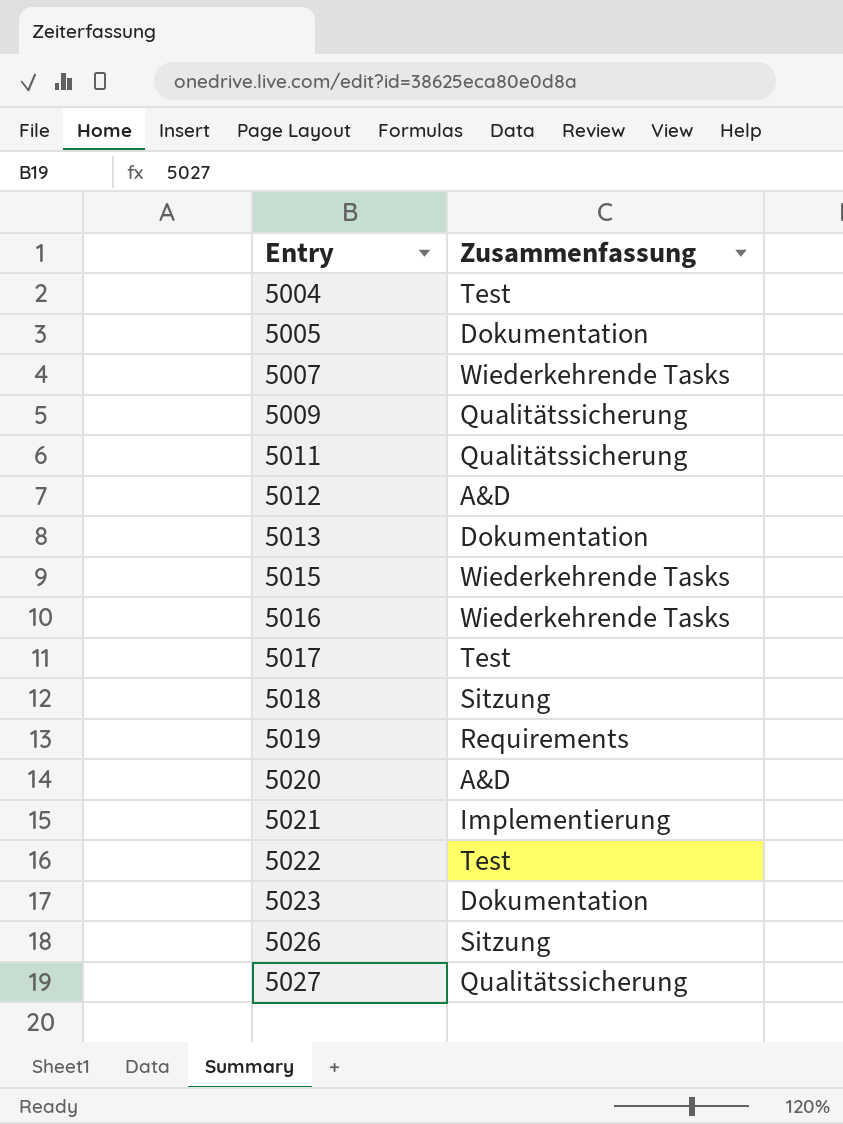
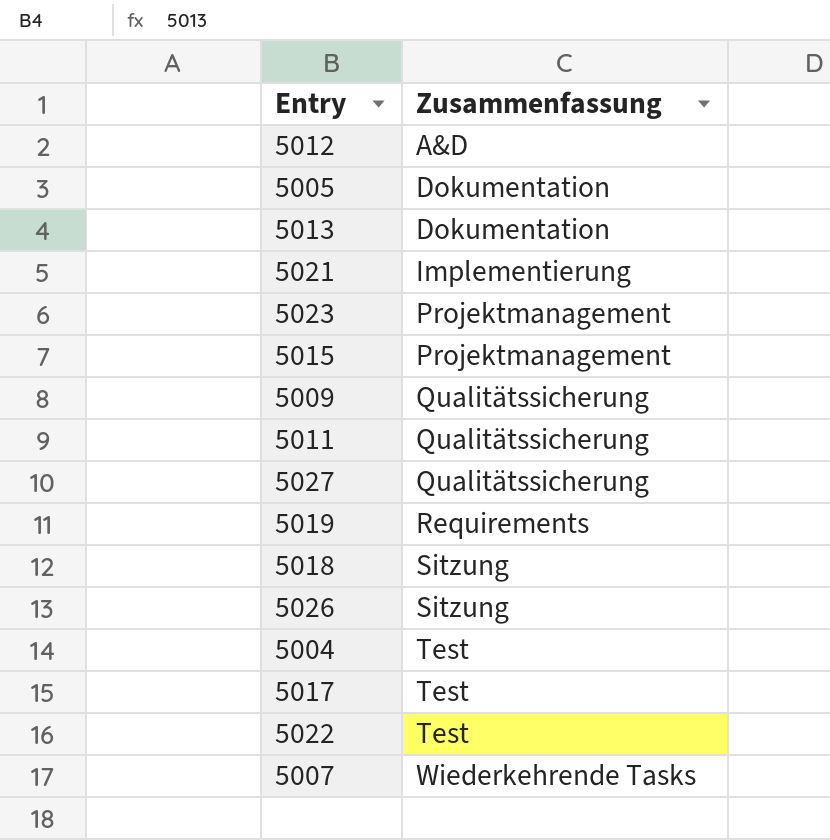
row order: Entry ascending -> Zusammenfassung ascending
row 5016: Wiederkehrende Tasks -> none
row 5020: A&D -> none
5023 | Zusammenfassung: Dokumentation -> Projektmanagement
5015 | Zusammenfassung: Wiederkehrende Tasks -> Projektmanagement

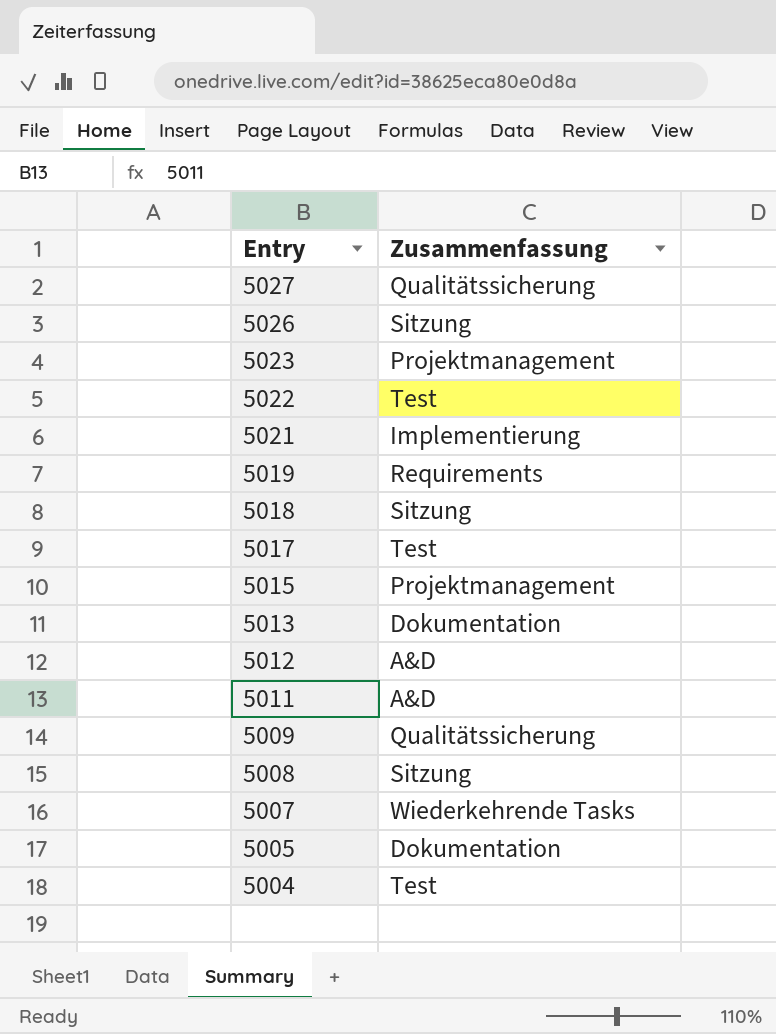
row order: Zusammenfassung ascending -> Entry descending
5011 | Zusammenfassung: Qualitätssicherung -> A&D
row 5008: none -> Sitzung

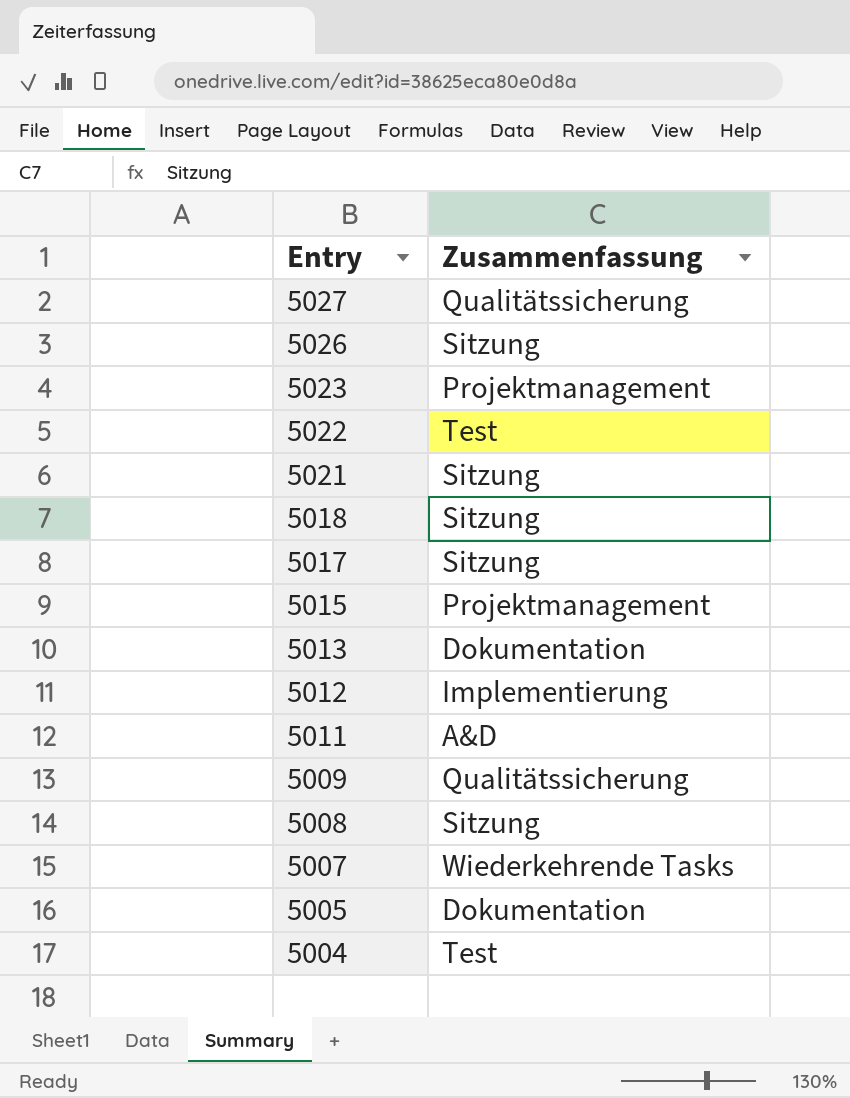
row 5019: Requirements -> none
5021 | Zusammenfassung: Implementierung -> Sitzung
5017 | Zusammenfassung: Test -> Sitzung
5012 | Zusammenfassung: A&D -> Implementierung

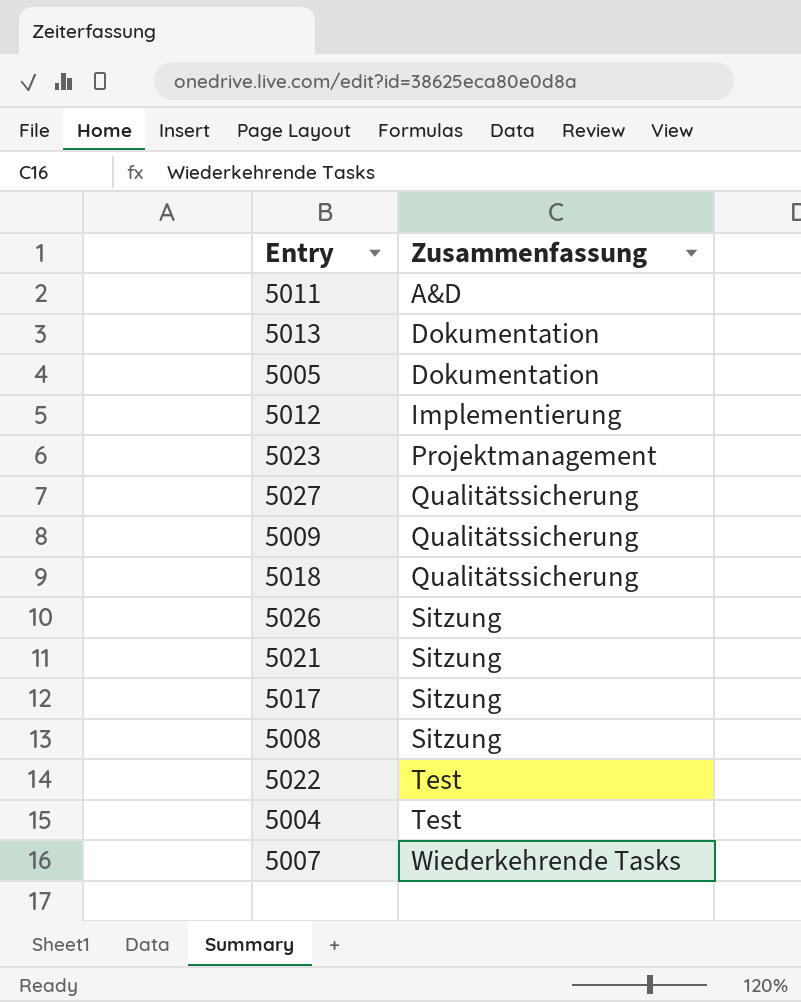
row order: Entry descending -> Zusammenfassung ascending
row 5015: Projektmanagement -> none
5018 | Zusammenfassung: Sitzung -> Qualitätssicherung

